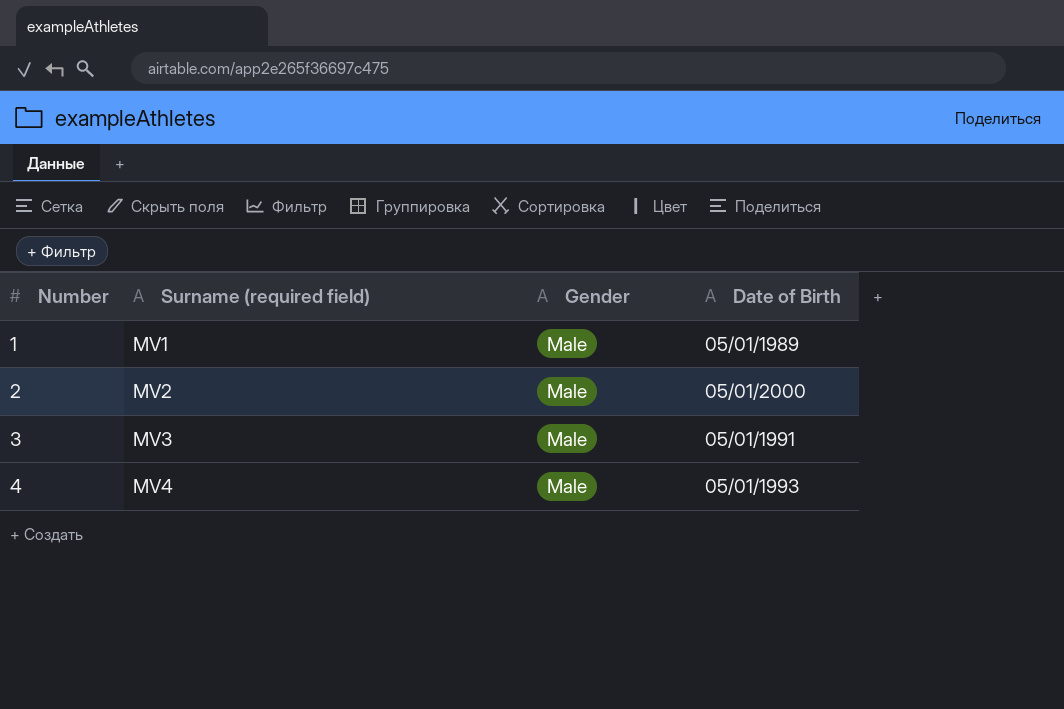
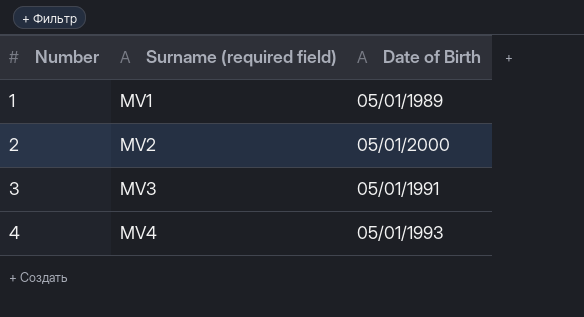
column Gender | position: 3 -> none

